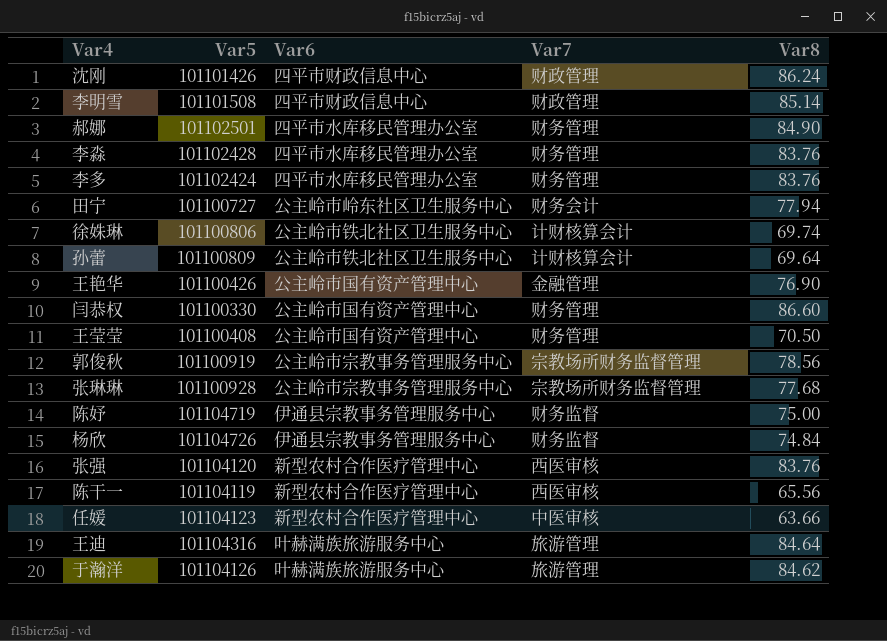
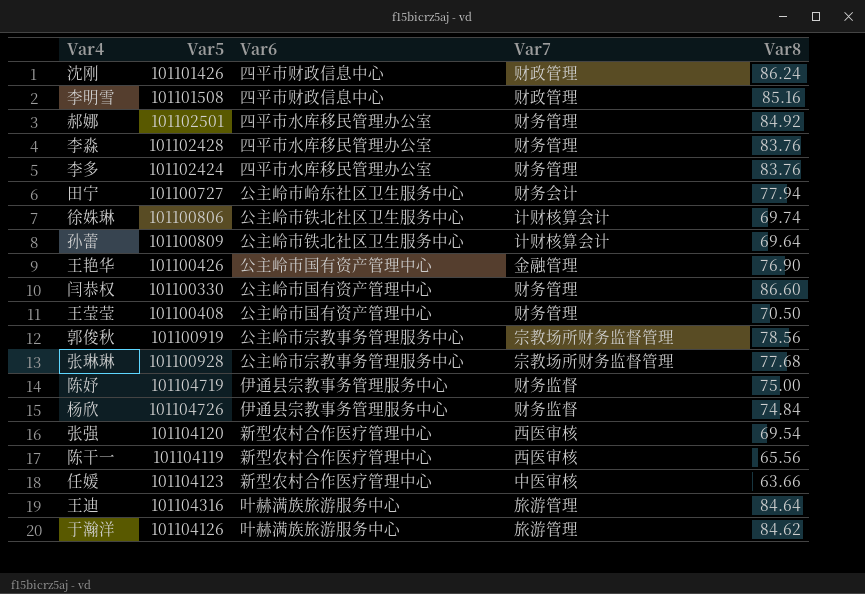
李明雪 | Var8: 85.14 -> 85.16
郝娜 | Var8: 84.90 -> 84.92
张强 | Var8: 83.76 -> 69.54

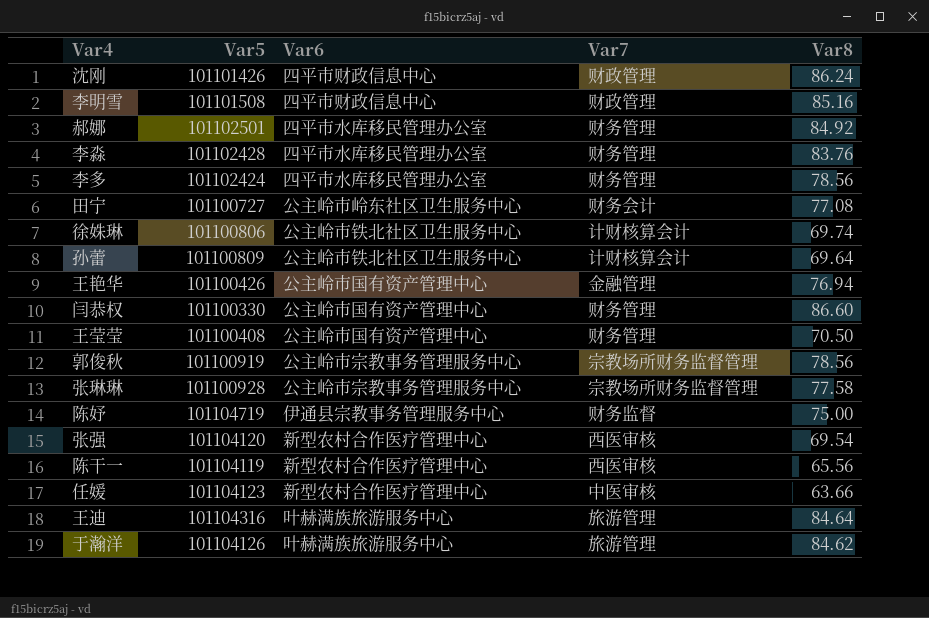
row 杨欣: 101104726 | 伊通县宗教事务管理服务中心 | 财务监督 | 74.84 -> none
李多 | Var8: 83.76 -> 78.56
田宁 | Var8: 77.94 -> 77.08
王艳华 | Var8: 76.90 -> 76.94
张琳琳 | Var8: 77.68 -> 77.58

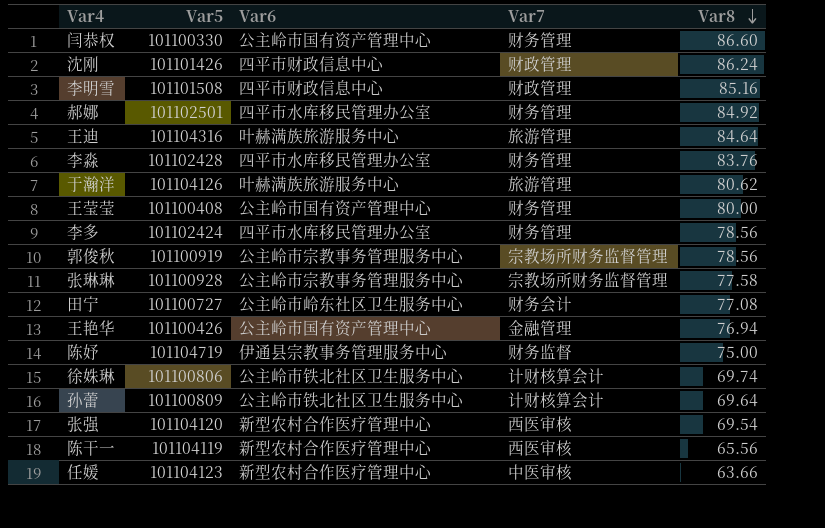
row order: none -> Var8 descending
于瀚洋 | Var8: 84.62 -> 80.62
王莹莹 | Var8: 70.50 -> 80.00

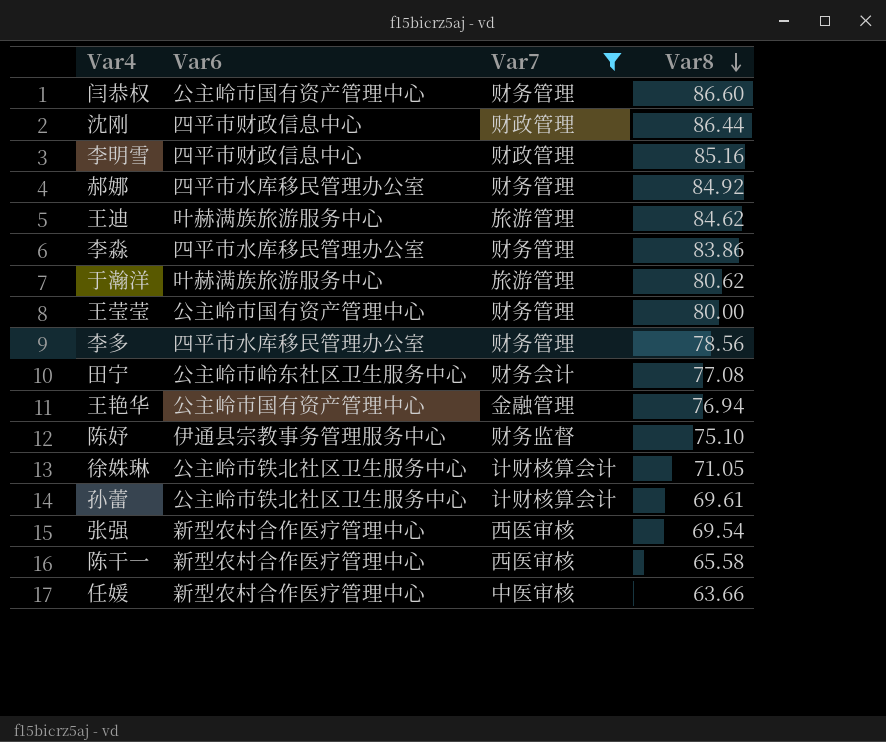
filter: none -> Var7 != 宗教场所财务监督管理
column Var5 | position: 2 -> none
沈刚 | Var8: 86.24 -> 86.44
王迪 | Var8: 84.64 -> 84.62
李淼 | Var8: 83.76 -> 83.86
陈妤 | Var8: 75.00 -> 75.10
徐姝琳 | Var8: 69.74 -> 71.05
孙蕾 | Var8: 69.64 -> 69.61
陈干一 | Var8: 65.56 -> 65.58

